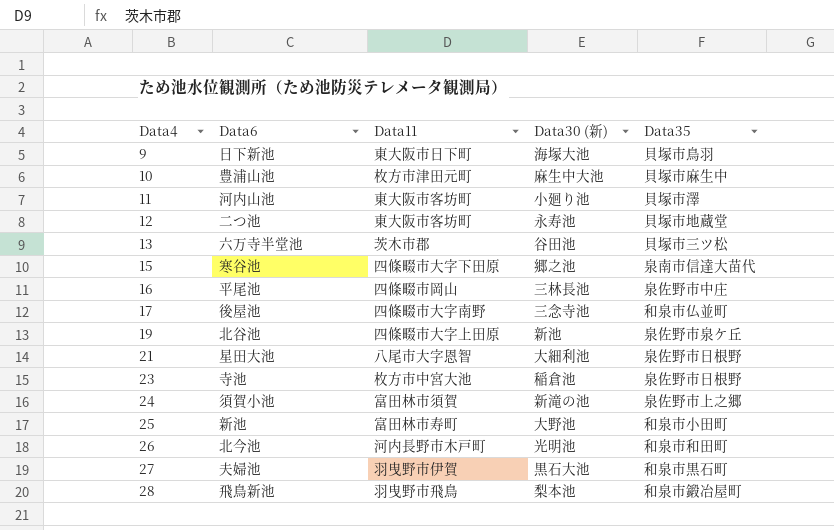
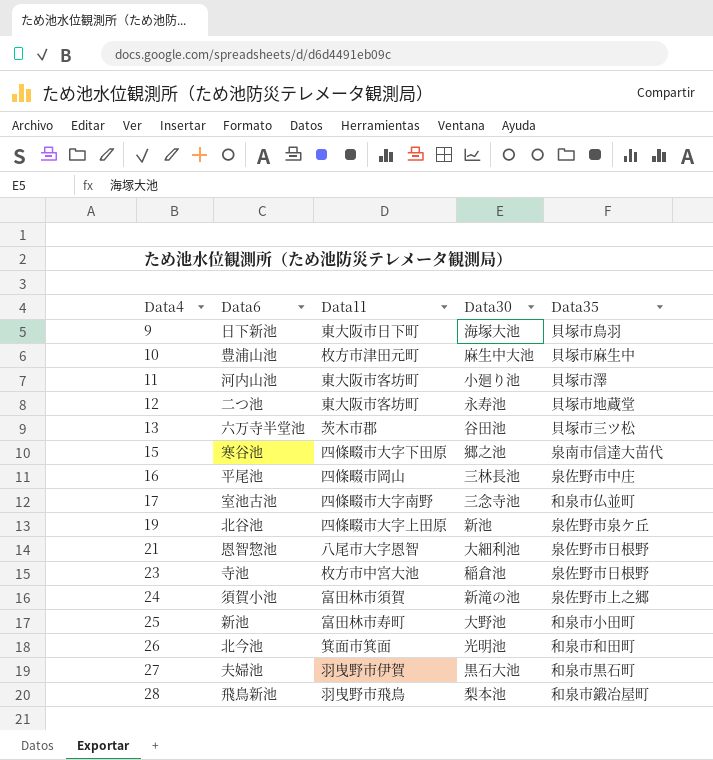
column name: Data30 (新) -> Data30
17 | Data6: 後屋池 -> 室池古池
21 | Data6: 星田大池 -> 恩智惣池
26 | Data11: 河内長野市木戸町 -> 箕面市箕面

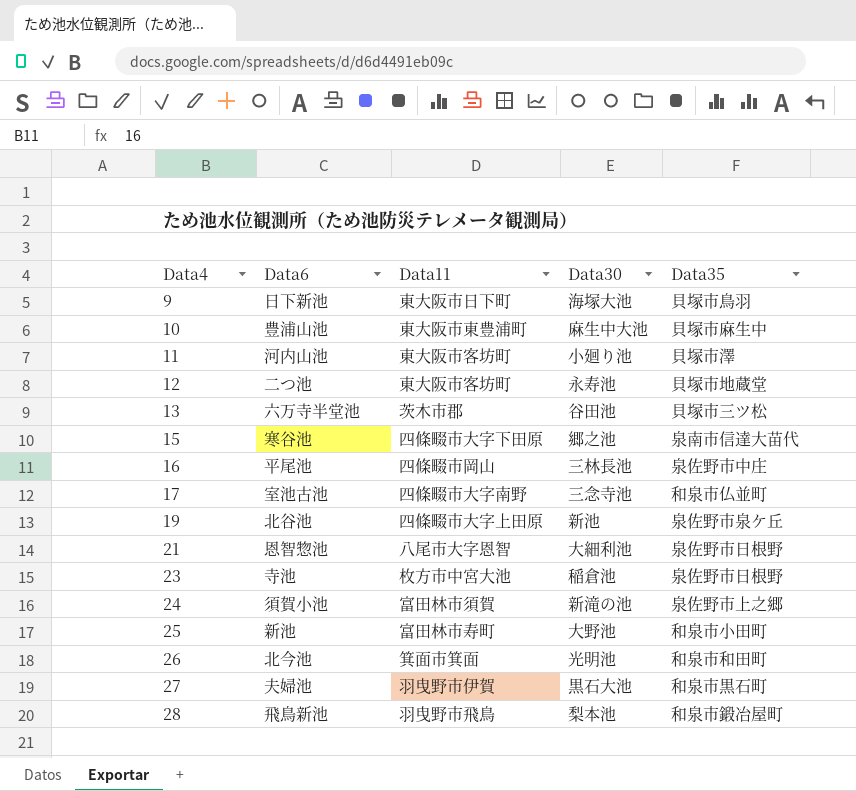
10 | Data11: 枚方市津田元町 -> 東大阪市東豊浦町

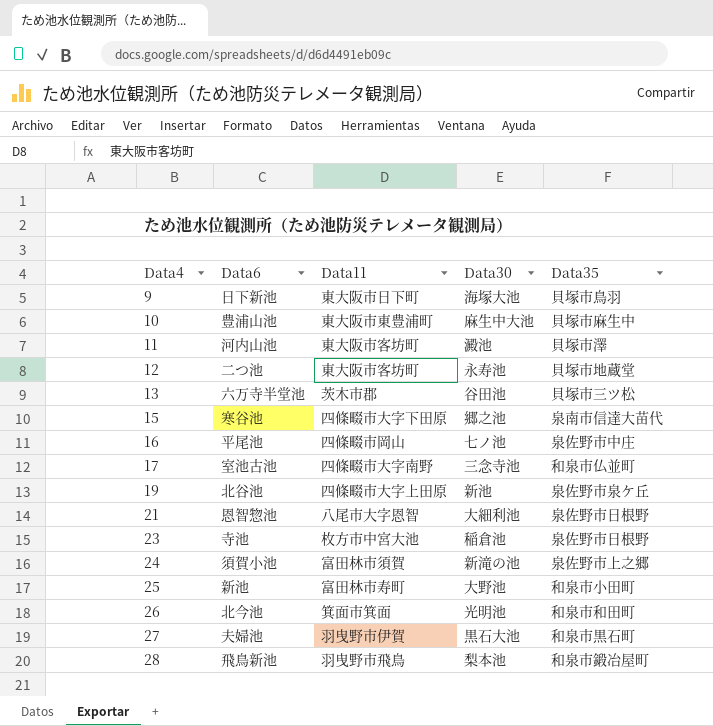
11 | Data30: 小廻り池 -> 澱池
16 | Data30: 三林長池 -> 七ノ池

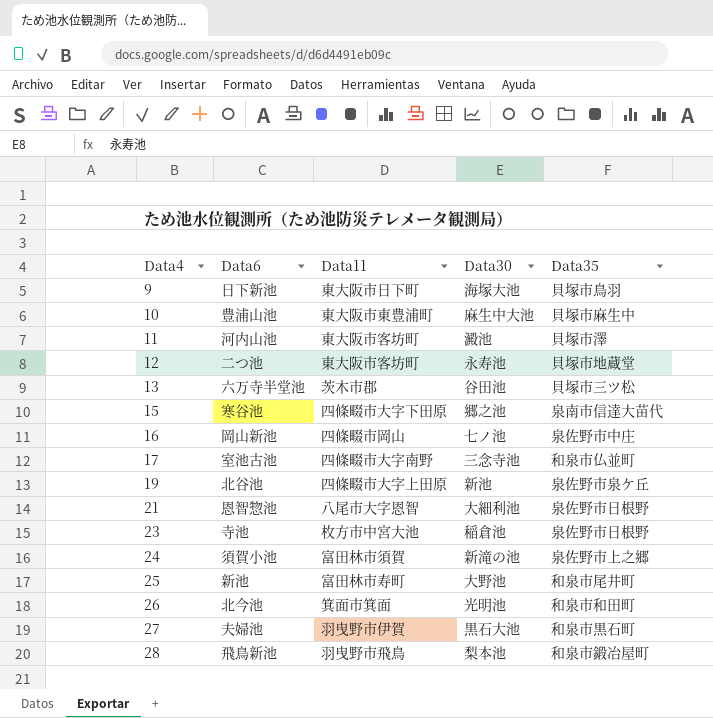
16 | Data6: 平尾池 -> 岡山新池
25 | Data35: 和泉市小田町 -> 和泉市尾井町

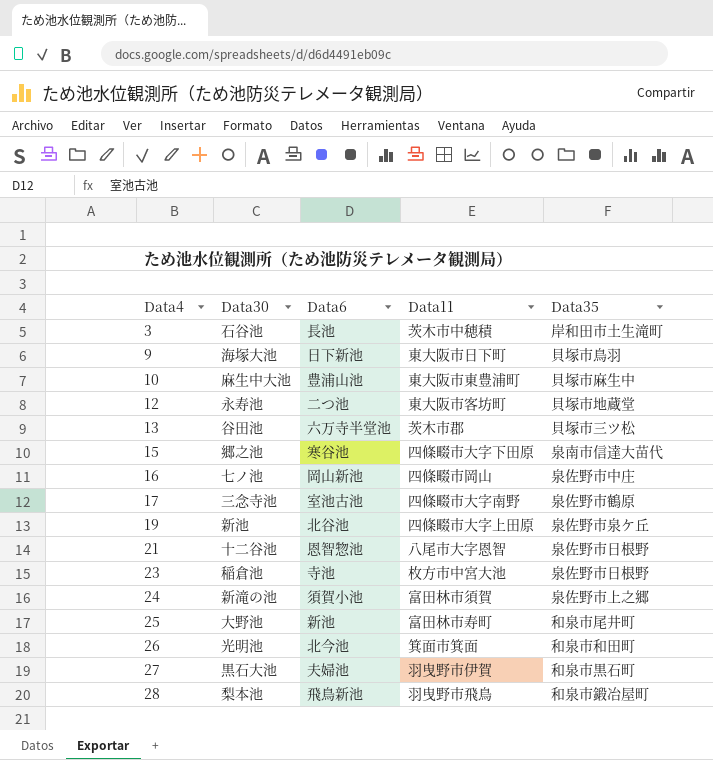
column Data30 | position: 4 -> 2
row 11: 河内山池 | 東大阪市客坊町 | 澱池 | 貝塚市澤 -> none
row 3: none -> 石谷池 | 長池 | 茨木市中穂積 | 岸和田市土生滝町
17 | Data35: 和泉市仏並町 -> 泉佐野市鶴原
21 | Data30: 大細利池 -> 十二谷池

